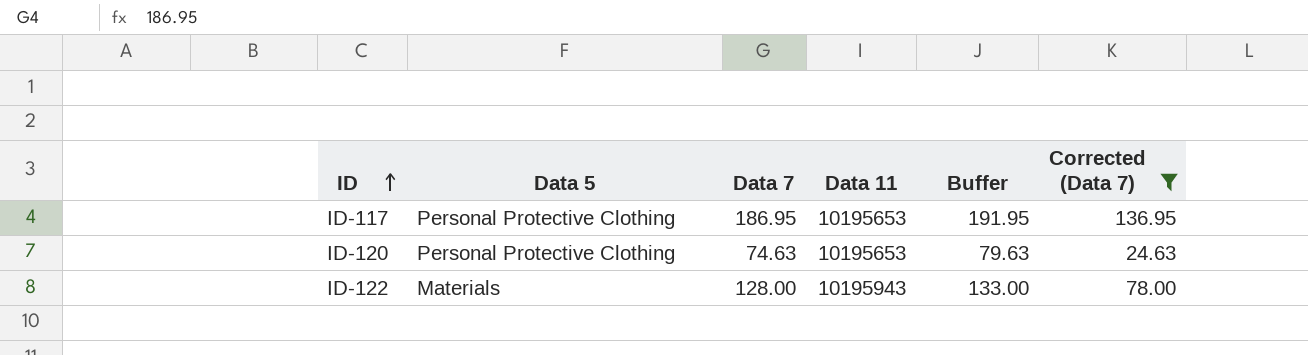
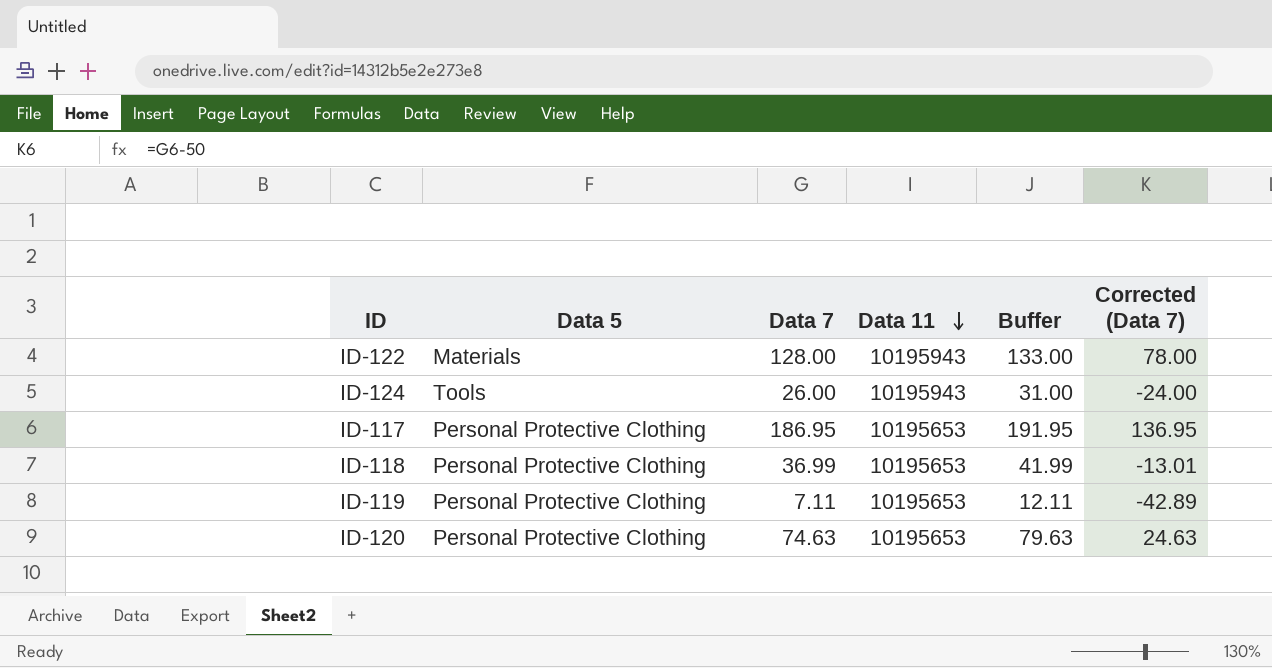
filter: Corrected (Data 7) >= 24.63 -> none
row order: ID ascending -> Data 11 descending

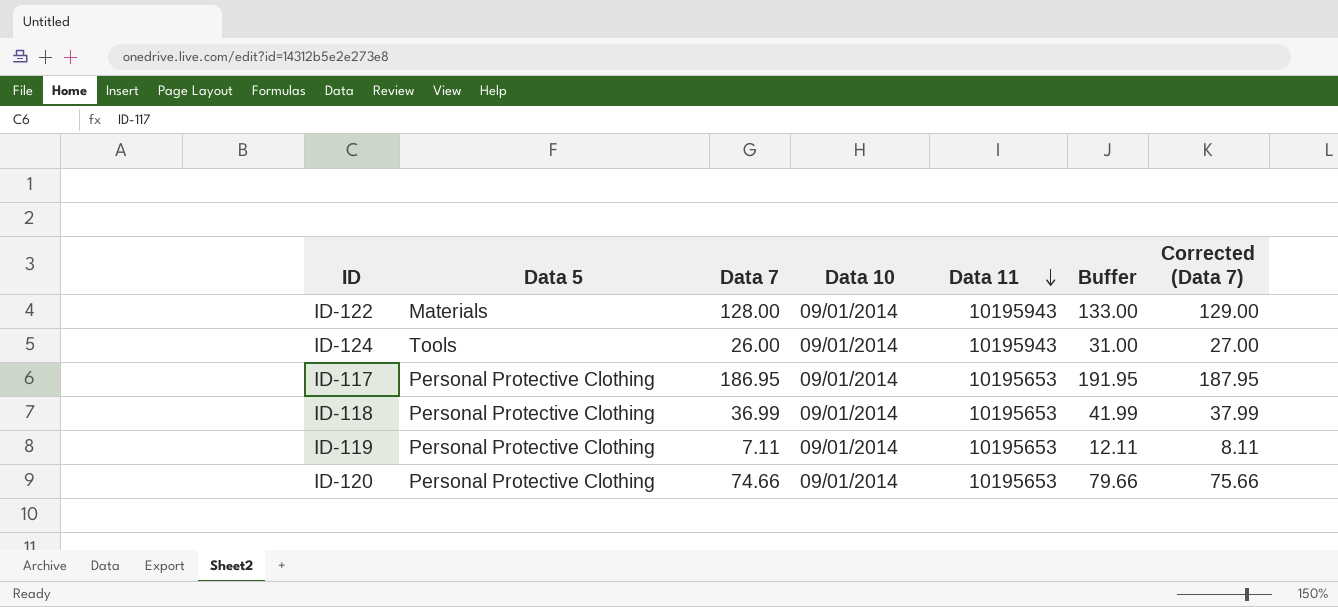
column Data 10 | position: none -> 4
column Corrected (Data 7) | formula: [Data 7] - 50 -> [Data 7] + 1
ID-120 | Data 7: 74.63 -> 74.66
ID-120 | Buffer: 79.63 -> 79.66

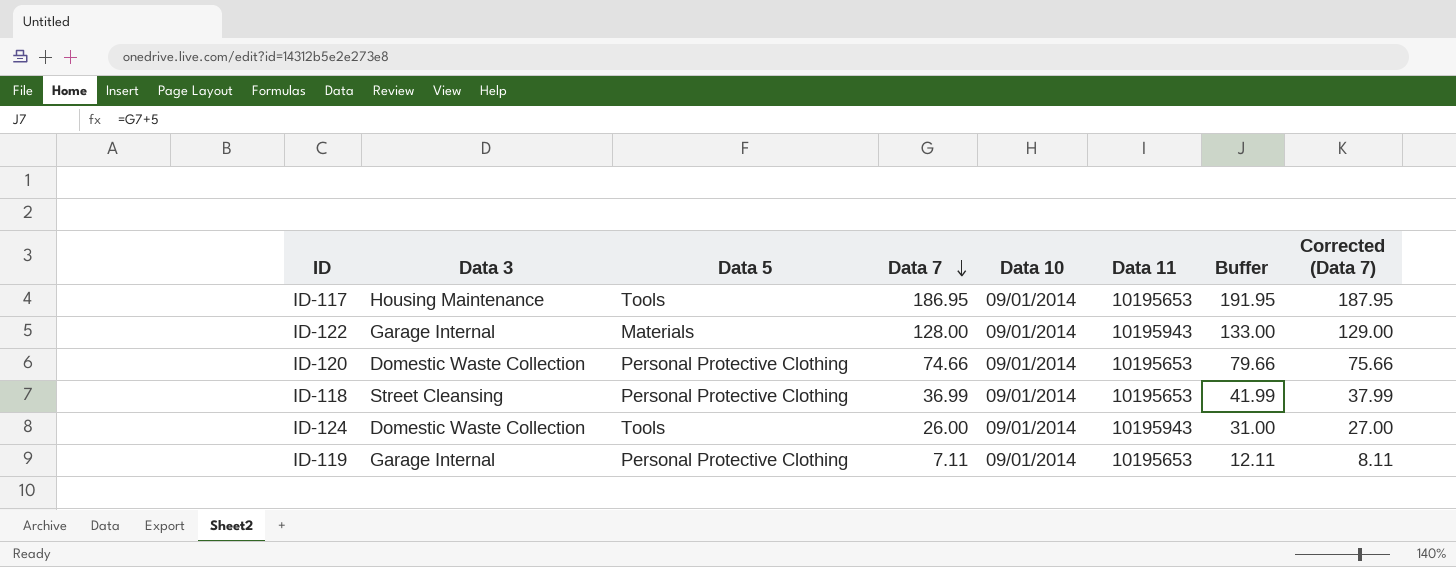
row order: Data 11 descending -> Data 7 descending
column Data 3 | position: none -> 2
ID-117 | Data 5: Personal Protective Clothing -> Tools

